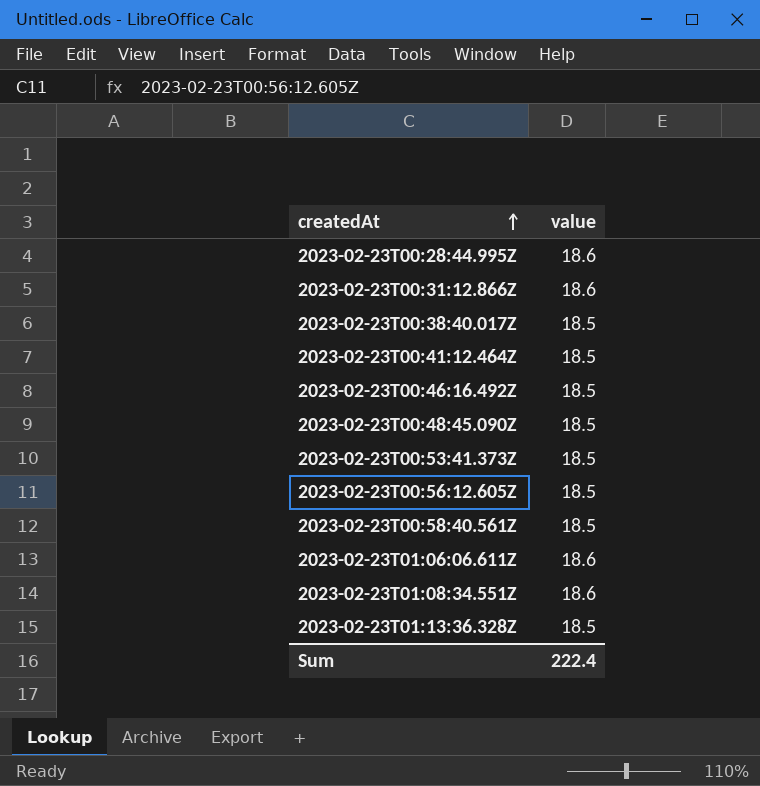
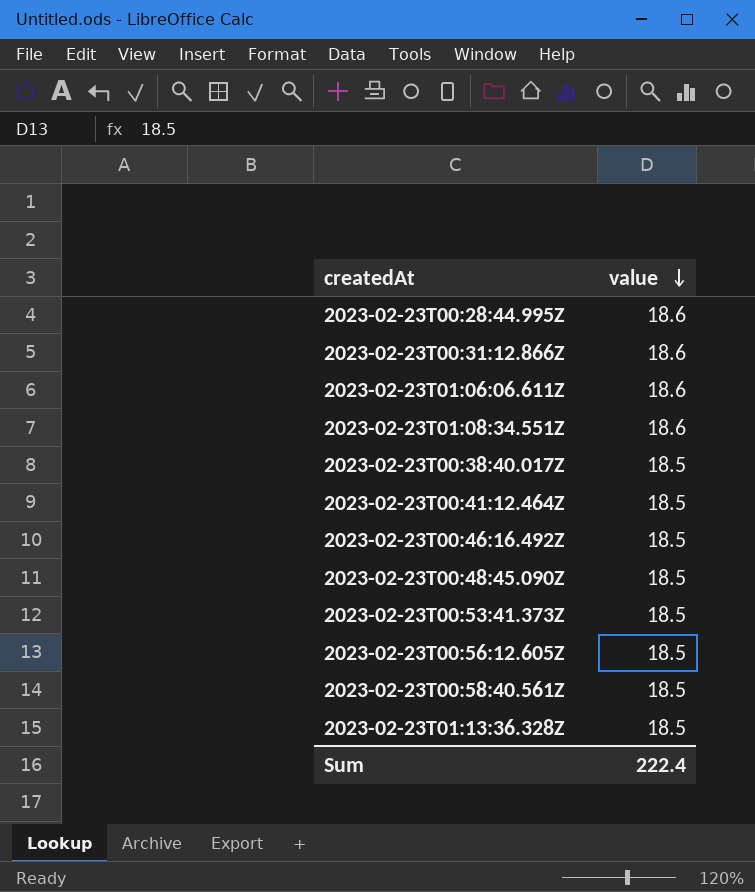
row order: createdAt ascending -> value descending

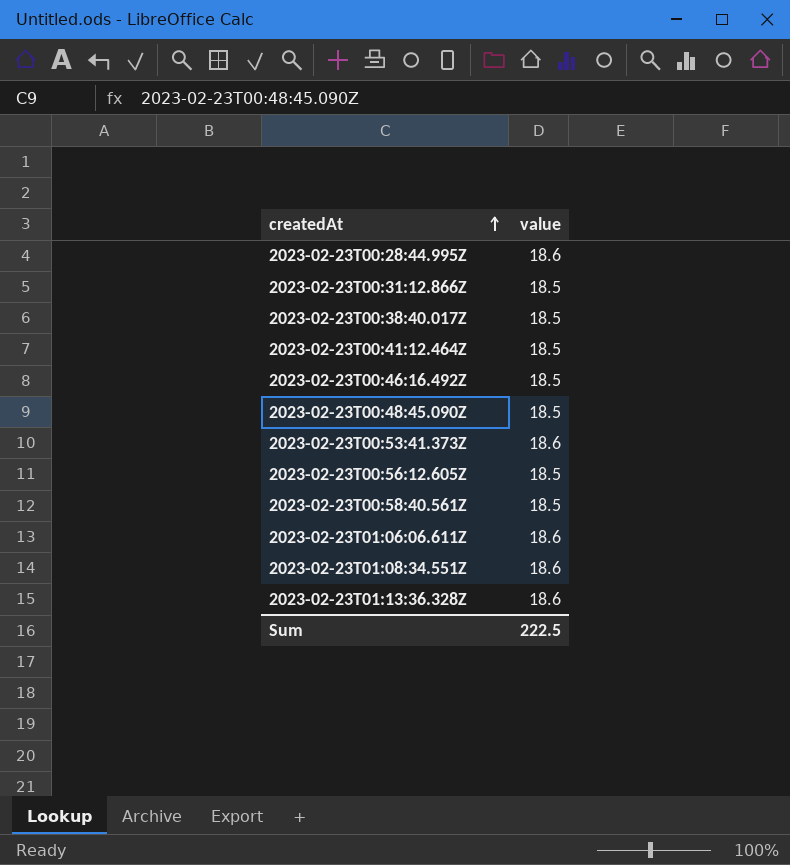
row order: value descending -> createdAt ascending
2023-02-23T00:31:12.866Z | value: 18.6 -> 18.5
2023-02-23T00:53:41.373Z | value: 18.5 -> 18.6
2023-02-23T01:13:36.328Z | value: 18.5 -> 18.6
Sum | value: 222.4 -> 222.5

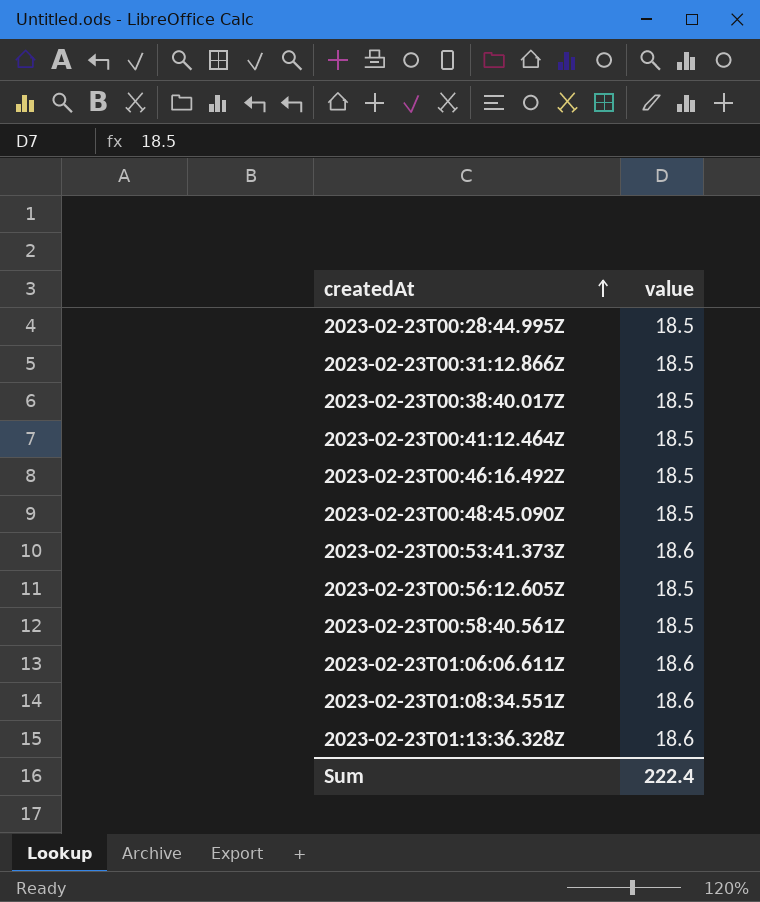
2023-02-23T00:28:44.995Z | value: 18.6 -> 18.5
Sum | value: 222.5 -> 222.4

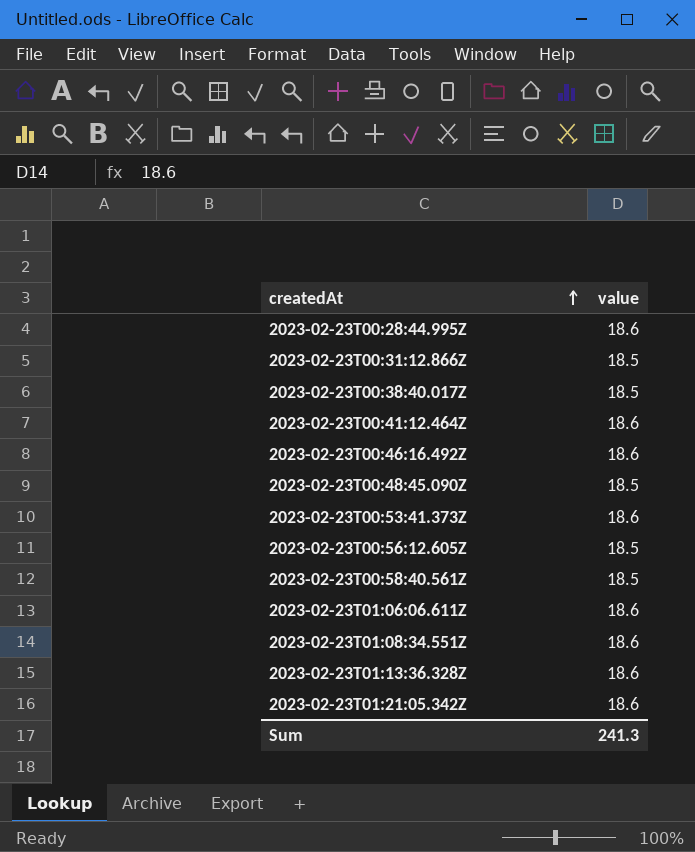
2023-02-23T00:28:44.995Z | value: 18.5 -> 18.6
2023-02-23T00:41:12.464Z | value: 18.5 -> 18.6
2023-02-23T00:46:16.492Z | value: 18.5 -> 18.6
row 2023-02-23T01:21:05.342Z: none -> 18.6
Sum | value: 222.4 -> 241.3

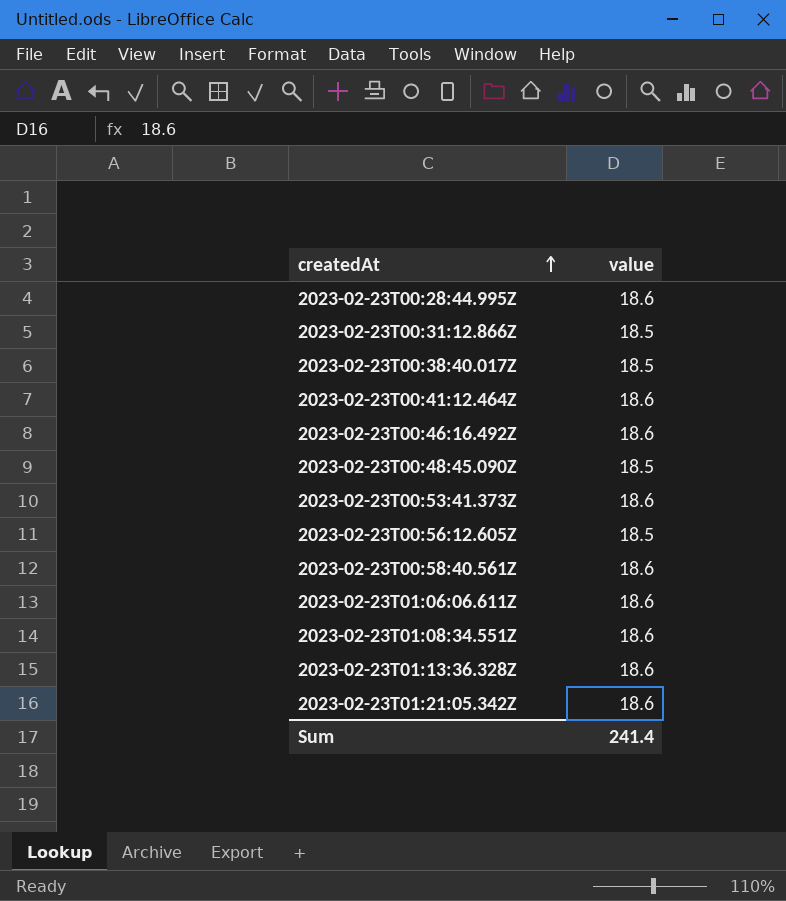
2023-02-23T00:58:40.561Z | value: 18.5 -> 18.6
Sum | value: 241.3 -> 241.4

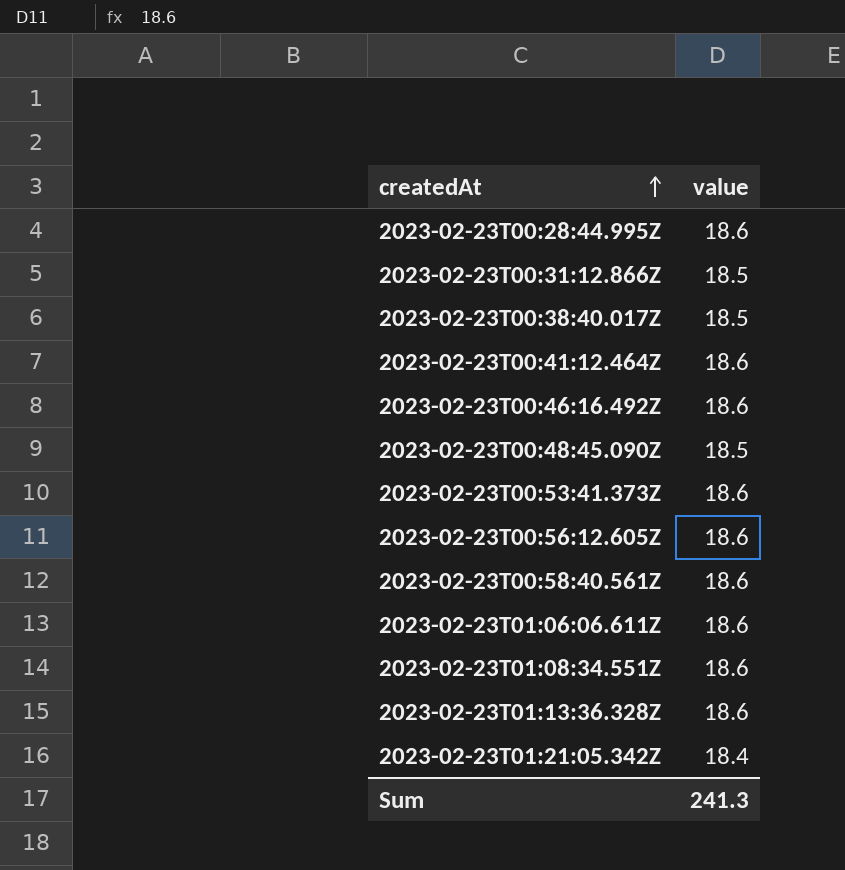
2023-02-23T00:56:12.605Z | value: 18.5 -> 18.6
2023-02-23T01:21:05.342Z | value: 18.6 -> 18.4
Sum | value: 241.4 -> 241.3

